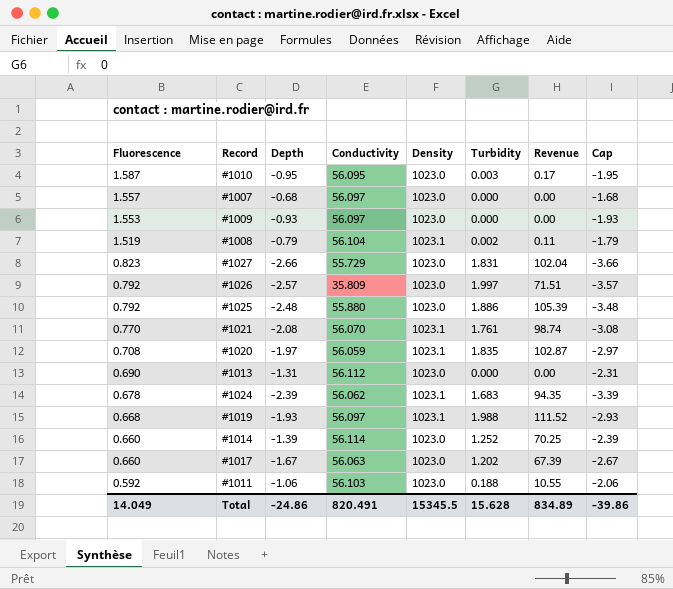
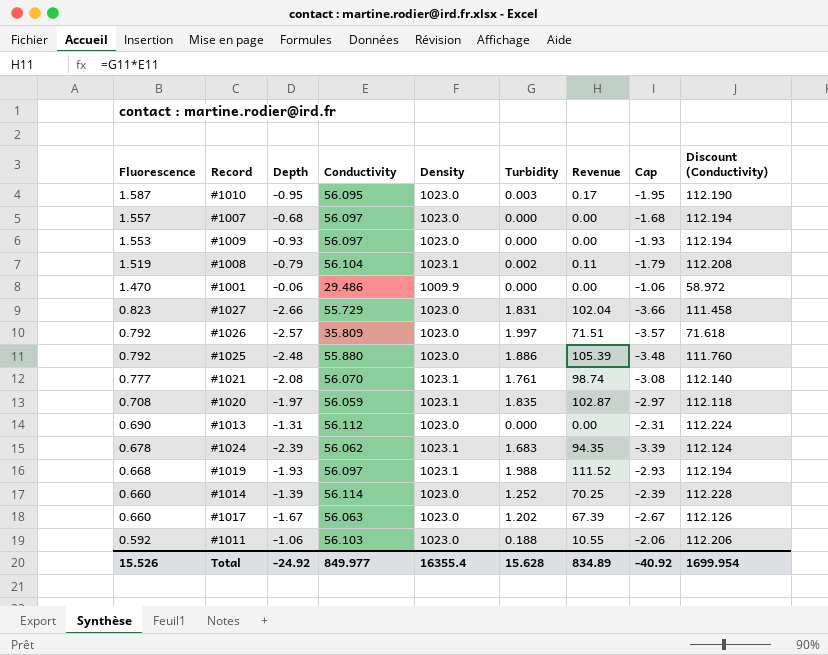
column Discount (Conductivity) | formula: none -> [Conductivity] * 2
row #1001: none -> 1.470 | -0.06 | 29.486 | 1009.9 | 0.000 | 0.00 | -1.06 | 58.972
#1021 | Fluorescence: 0.770 -> 0.777
Total | Fluorescence: 14.049 -> 15.526
Total | Depth: -24.86 -> -24.92
Total | Conductivity: 820.491 -> 849.977
Total | Density: 15345.5 -> 16355.4
Total | Cap: -39.86 -> -40.92

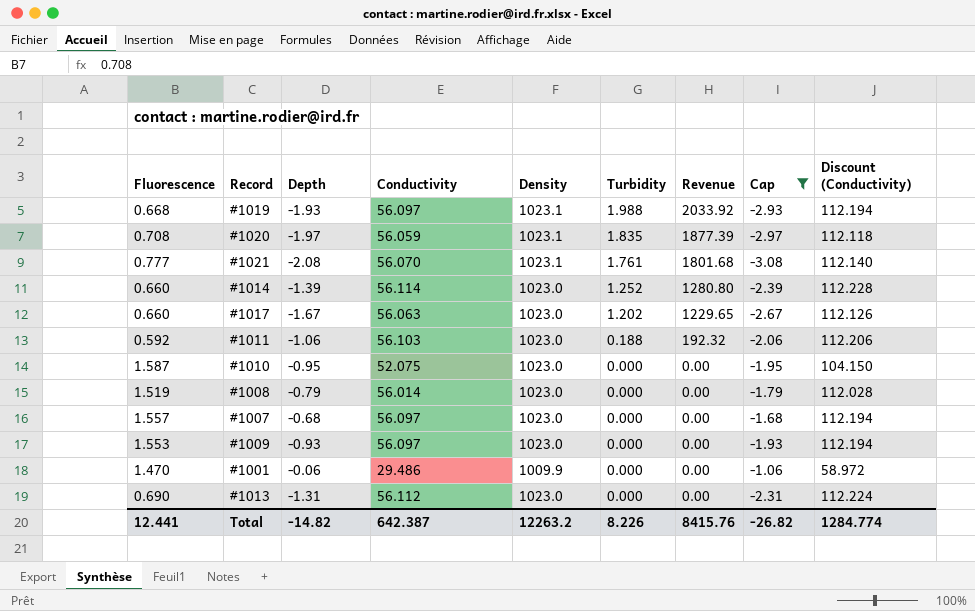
filter: none -> Cap >= -3.08
row order: Fluorescence descending -> Turbidity descending
column Revenue | formula: [Conductivity] * [Turbidity] -> [Density] * [Turbidity]
#1010 | Conductivity: 56.095 -> 52.075
#1010 | Turbidity: 0.003 -> 0.000
#1010 | Discount (Conductivity): 112.190 -> 104.150
#1008 | Conductivity: 56.104 -> 56.014
#1008 | Density: 1023.1 -> 1023.0
#1008 | Turbidity: 0.002 -> 0.000
#1008 | Discount (Conductivity): 112.208 -> 112.028
Total | Fluorescence: 15.526 -> 12.441
Total | Depth: -24.92 -> -14.82
Total | Conductivity: 849.977 -> 642.387
Total | Density: 16355.4 -> 12263.2
Total | Turbidity: 15.628 -> 8.226
Total | Revenue: 834.89 -> 8415.76
Total | Cap: -40.92 -> -26.82
Total | Discount (Conductivity): 1699.954 -> 1284.774

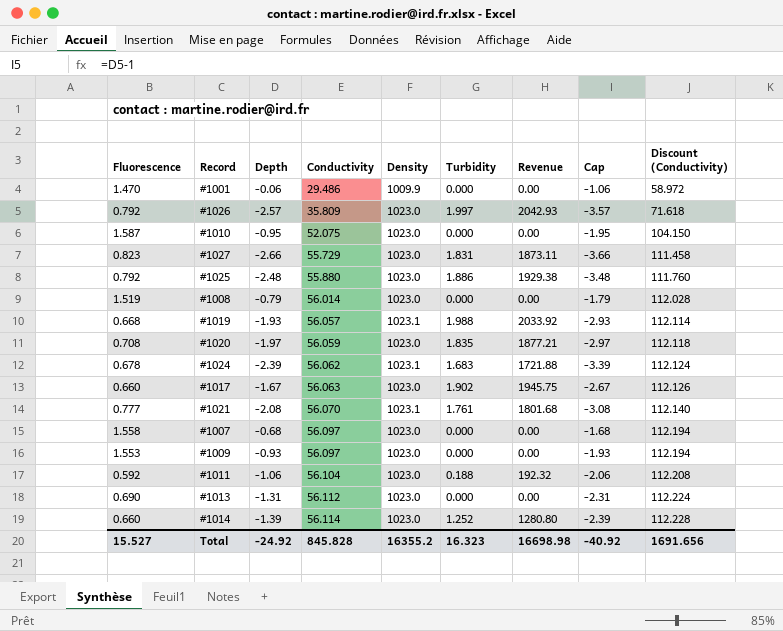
filter: Cap >= -3.08 -> none
row order: Turbidity descending -> Conductivity ascending
#1019 | Conductivity: 56.097 -> 56.057
#1019 | Discount (Conductivity): 112.194 -> 112.114
#1020 | Density: 1023.1 -> 1023.0
#1020 | Revenue: 1877.39 -> 1877.21
#1017 | Turbidity: 1.202 -> 1.902
#1017 | Revenue: 1229.65 -> 1945.75
#1007 | Fluorescence: 1.557 -> 1.558
#1011 | Conductivity: 56.103 -> 56.104
#1011 | Discount (Conductivity): 112.206 -> 112.208
Total | Fluorescence: 12.441 -> 15.527
Total | Depth: -14.82 -> -24.92
Total | Conductivity: 642.387 -> 845.828
Total | Density: 12263.2 -> 16355.2
Total | Turbidity: 8.226 -> 16.323
Total | Revenue: 8415.76 -> 16698.98
Total | Cap: -26.82 -> -40.92
Total | Discount (Conductivity): 1284.774 -> 1691.656

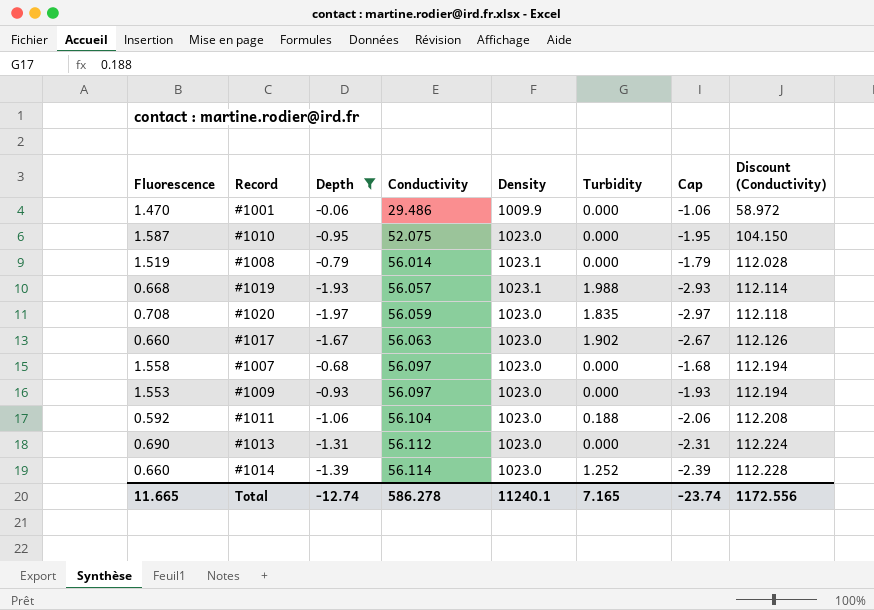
filter: none -> Depth >= -1.97
column Revenue | formula: [Density] * [Turbidity] -> none
#1008 | Density: 1023.0 -> 1023.1
Total | Fluorescence: 15.527 -> 11.665
Total | Depth: -24.92 -> -12.74
Total | Conductivity: 845.828 -> 586.278
Total | Density: 16355.2 -> 11240.1
Total | Turbidity: 16.323 -> 7.165
Total | Cap: -40.92 -> -23.74
Total | Discount (Conductivity): 1691.656 -> 1172.556

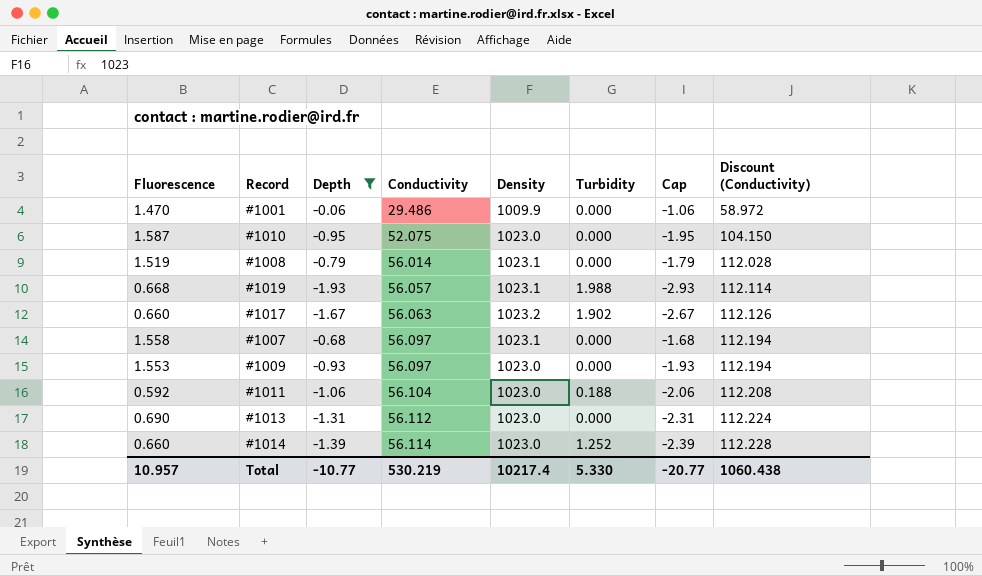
row #1020: 0.708 | -1.97 | 56.059 | 1023.0 | 1.835 | -2.97 | 112.118 -> none
#1017 | Density: 1023.0 -> 1023.2
#1007 | Density: 1023.0 -> 1023.1
Total | Fluorescence: 11.665 -> 10.957
Total | Depth: -12.74 -> -10.77
Total | Conductivity: 586.278 -> 530.219
Total | Density: 11240.1 -> 10217.4
Total | Turbidity: 7.165 -> 5.330
Total | Cap: -23.74 -> -20.77
Total | Discount (Conductivity): 1172.556 -> 1060.438

